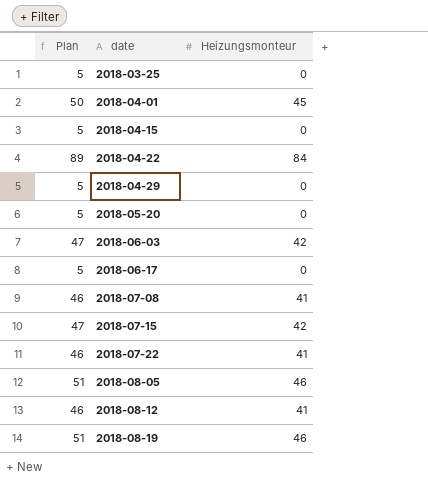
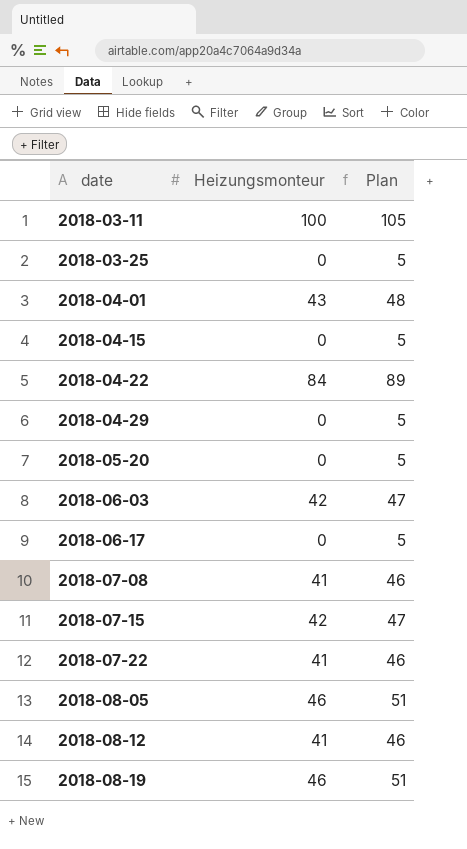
column Plan | position: 1 -> 3
row 2018-03-11: none -> 100 | 105
2018-04-01 | Heizungsmonteur: 45 -> 43
2018-04-01 | Plan: 50 -> 48

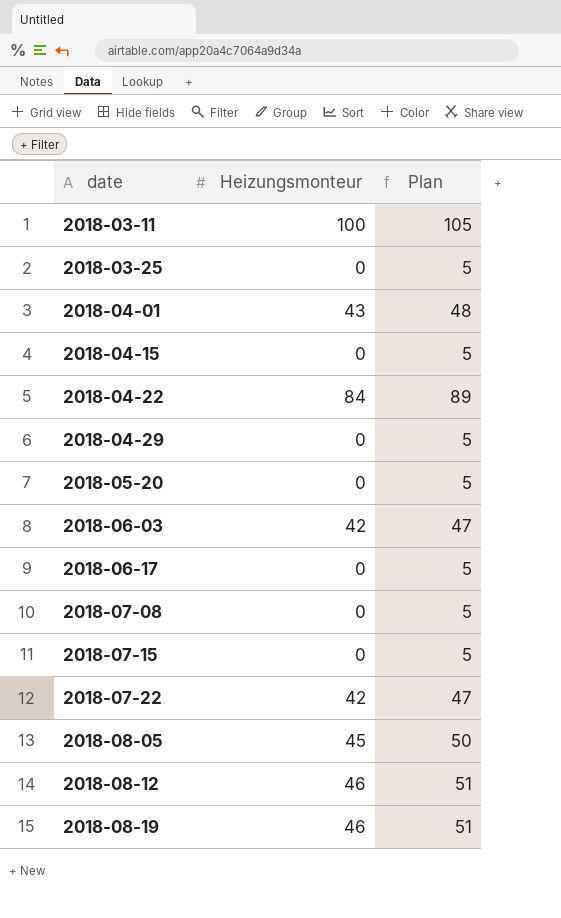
2018-07-08 | Heizungsmonteur: 41 -> 0
2018-07-08 | Plan: 46 -> 5
2018-07-15 | Heizungsmonteur: 42 -> 0
2018-07-15 | Plan: 47 -> 5
2018-07-22 | Heizungsmonteur: 41 -> 42
2018-07-22 | Plan: 46 -> 47
2018-08-05 | Heizungsmonteur: 46 -> 45
2018-08-05 | Plan: 51 -> 50
2018-08-12 | Heizungsmonteur: 41 -> 46
2018-08-12 | Plan: 46 -> 51

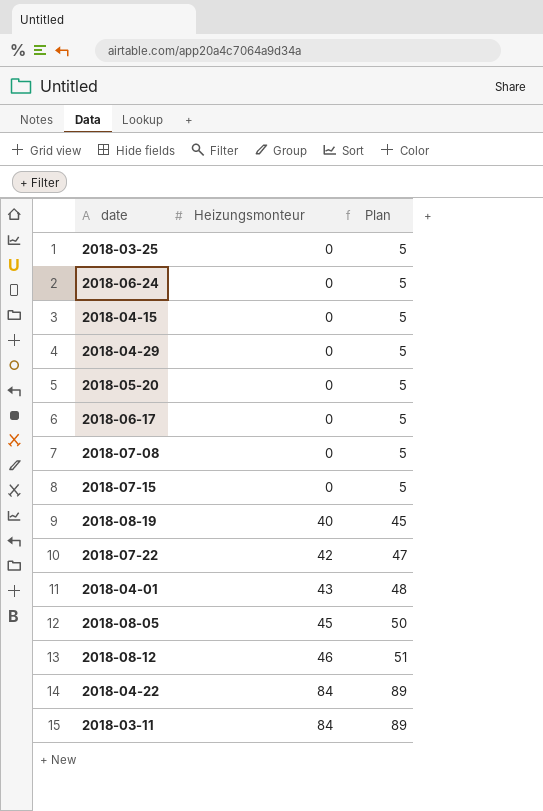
row order: date ascending -> Heizungsmonteur ascending
row 2018-06-03: 42 | 47 -> none
row 2018-06-24: none -> 0 | 5
2018-08-19 | Heizungsmonteur: 46 -> 40
2018-08-19 | Plan: 51 -> 45
2018-03-11 | Heizungsmonteur: 100 -> 84
2018-03-11 | Plan: 105 -> 89

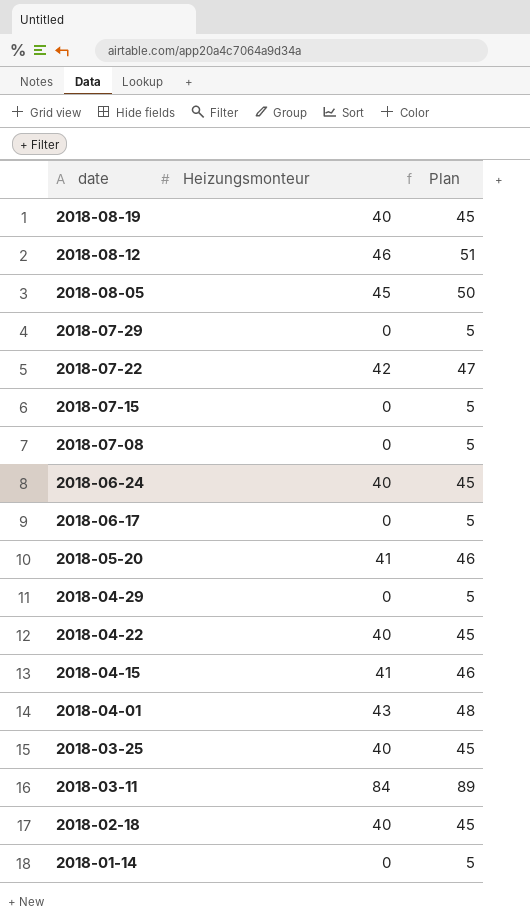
row order: Heizungsmonteur ascending -> date descending
row 2018-07-29: none -> 0 | 5
2018-06-24 | Heizungsmonteur: 0 -> 40
2018-06-24 | Plan: 5 -> 45
2018-05-20 | Heizungsmonteur: 0 -> 41
2018-05-20 | Plan: 5 -> 46
2018-04-22 | Heizungsmonteur: 84 -> 40
2018-04-22 | Plan: 89 -> 45
2018-04-15 | Heizungsmonteur: 0 -> 41
2018-04-15 | Plan: 5 -> 46
2018-03-25 | Heizungsmonteur: 0 -> 40
2018-03-25 | Plan: 5 -> 45
row 2018-02-18: none -> 40 | 45
row 2018-01-14: none -> 0 | 5

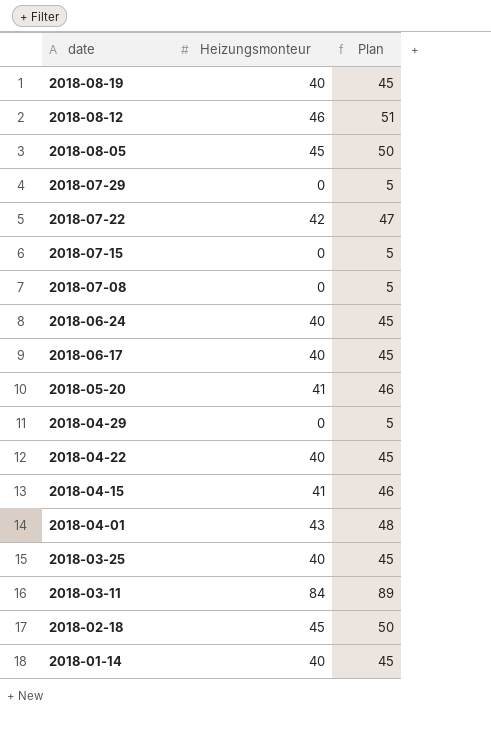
2018-06-17 | Heizungsmonteur: 0 -> 40
2018-06-17 | Plan: 5 -> 45
2018-02-18 | Heizungsmonteur: 40 -> 45
2018-02-18 | Plan: 45 -> 50
2018-01-14 | Heizungsmonteur: 0 -> 40
2018-01-14 | Plan: 5 -> 45

